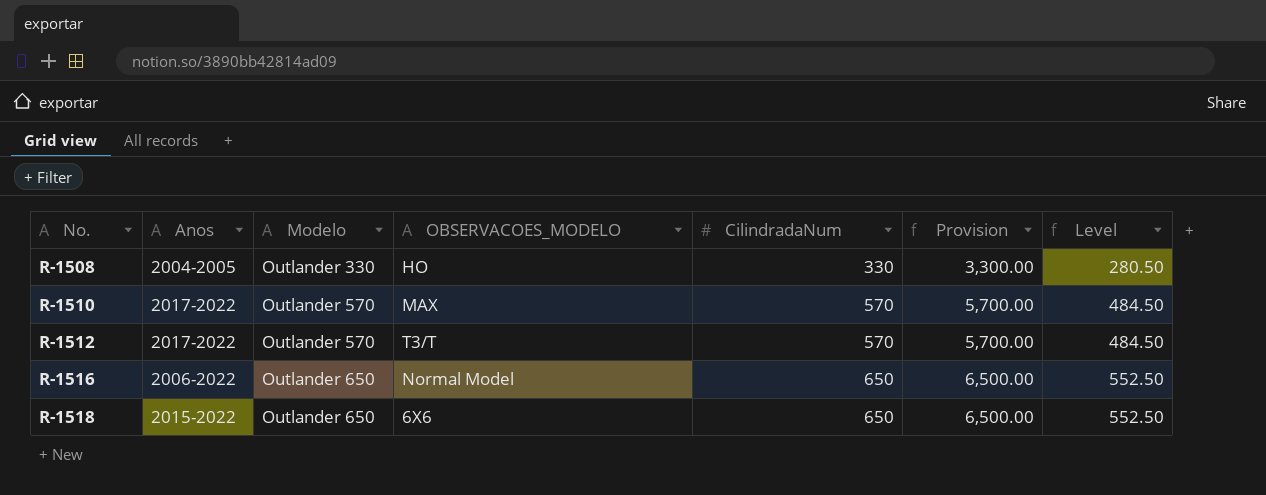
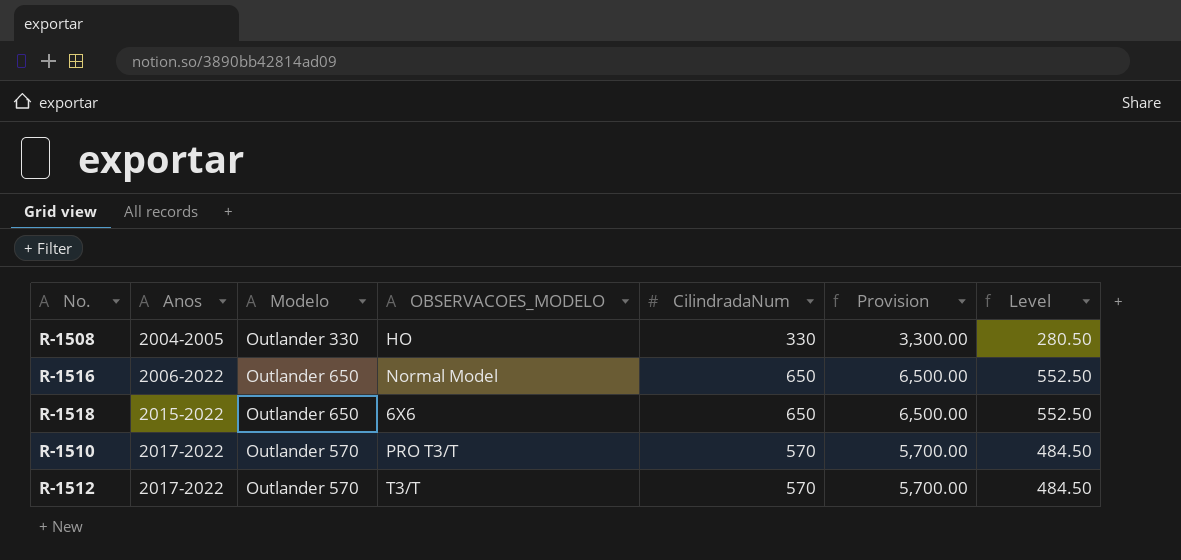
row order: No. ascending -> Anos ascending
R-1510 | OBSERVACOES_MODELO: MAX -> PRO T3/T

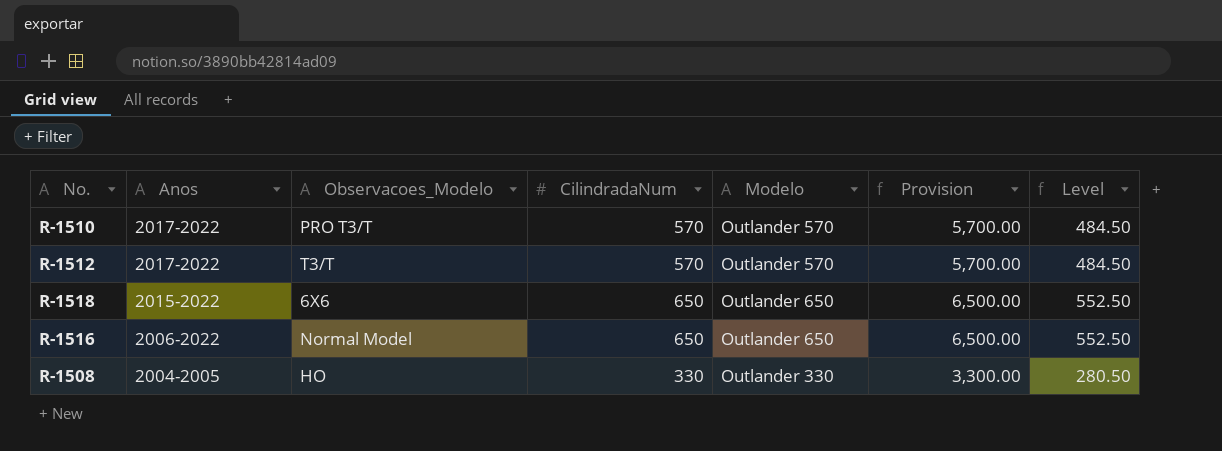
row order: Anos ascending -> Anos descending
column name: OBSERVACOES_MODELO -> Observacoes_Modelo
column Modelo | position: 3 -> 5

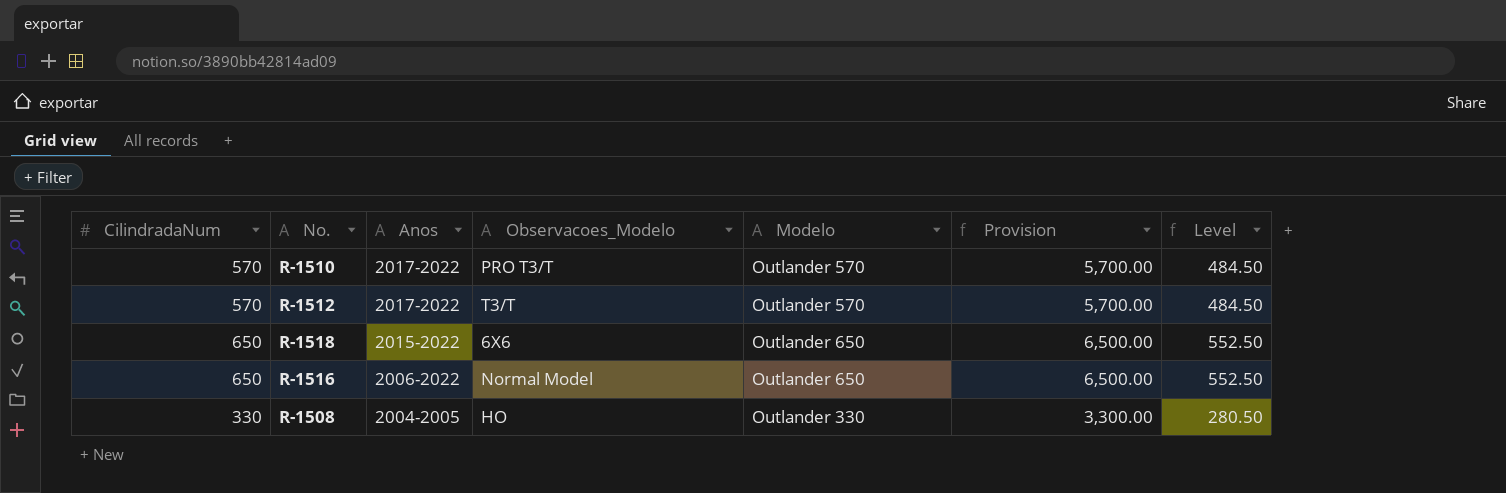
column CilindradaNum | position: 4 -> 1

